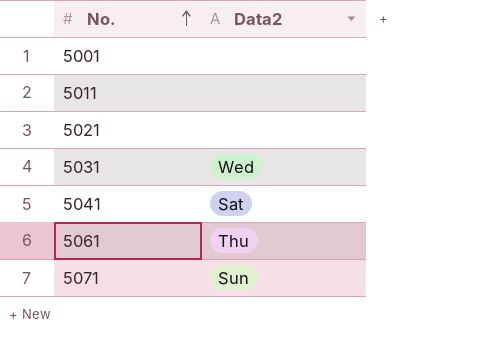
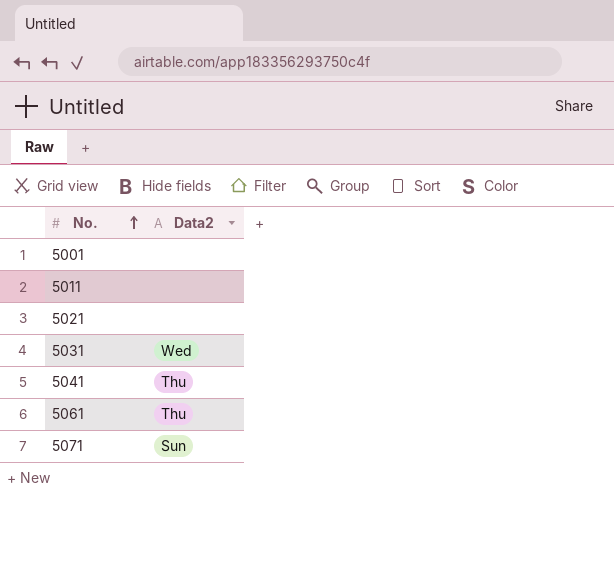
5041 | Data2: Sat -> Thu

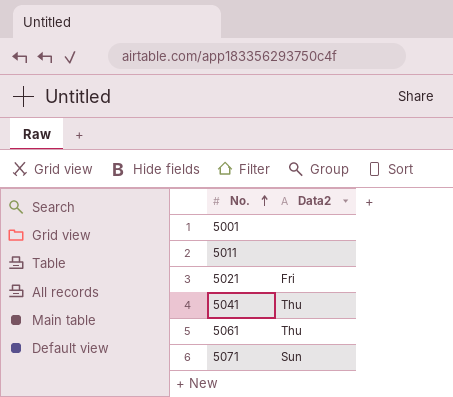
row 5031: Wed -> none
5021 | Data2: none -> Fri

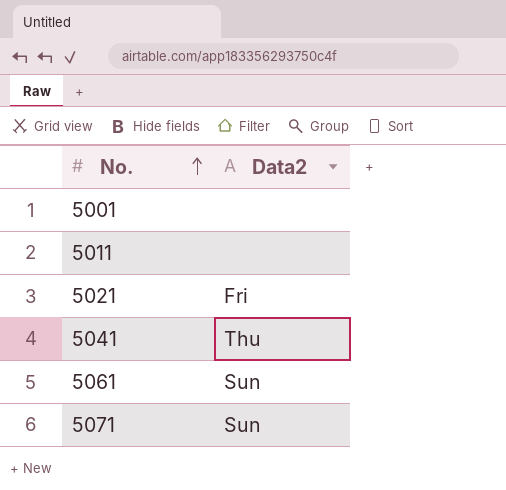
5061 | Data2: Thu -> Sun

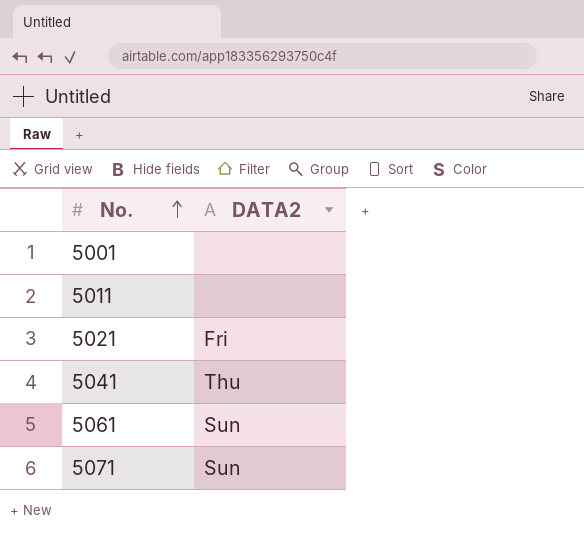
column name: Data2 -> DATA2

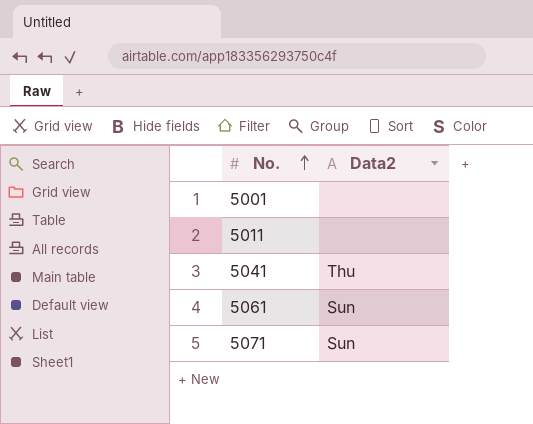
column name: DATA2 -> Data2
row 5021: Fri -> none

